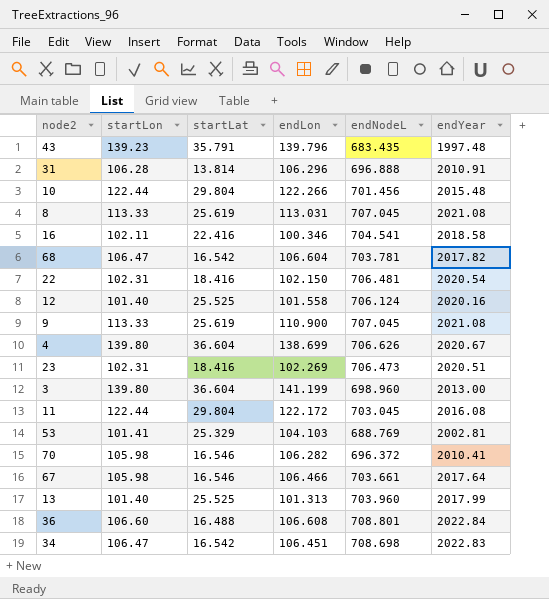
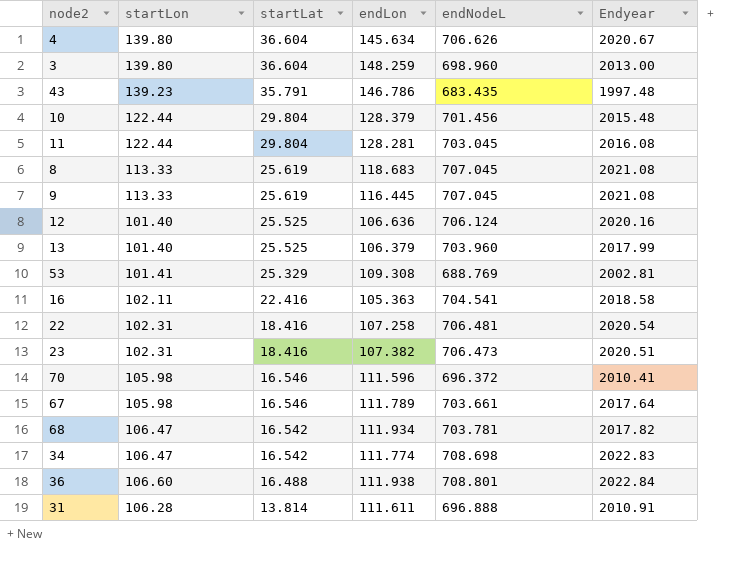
row order: none -> startLat descending
column name: endYear -> Endyear
4 | endLon: 138.699 -> 145.634
3 | endLon: 141.199 -> 148.259
43 | endLon: 139.796 -> 146.786
10 | endLon: 122.266 -> 128.379
11 | endLon: 122.172 -> 128.281
8 | endLon: 113.031 -> 118.683
9 | endLon: 110.900 -> 116.445
12 | endLon: 101.558 -> 106.636
13 | endLon: 101.313 -> 106.379
53 | endLon: 104.103 -> 109.308
16 | endLon: 100.346 -> 105.363
22 | endLon: 102.150 -> 107.258
23 | endLon: 102.269 -> 107.382
70 | endLon: 106.282 -> 111.596
67 | endLon: 106.466 -> 111.789
68 | endLon: 106.604 -> 111.934
34 | endLon: 106.451 -> 111.774
36 | endLon: 106.608 -> 111.938
31 | endLon: 106.296 -> 111.611

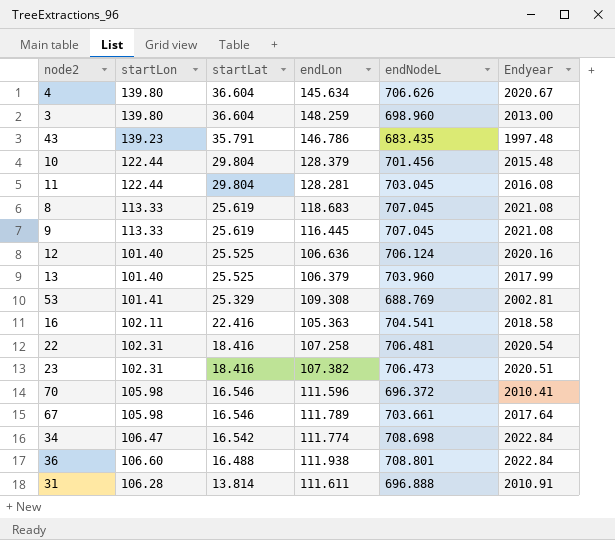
row 68: 106.47 | 16.542 | 111.934 | 703.781 | 2017.82 -> none
34 | Endyear: 2022.83 -> 2022.84

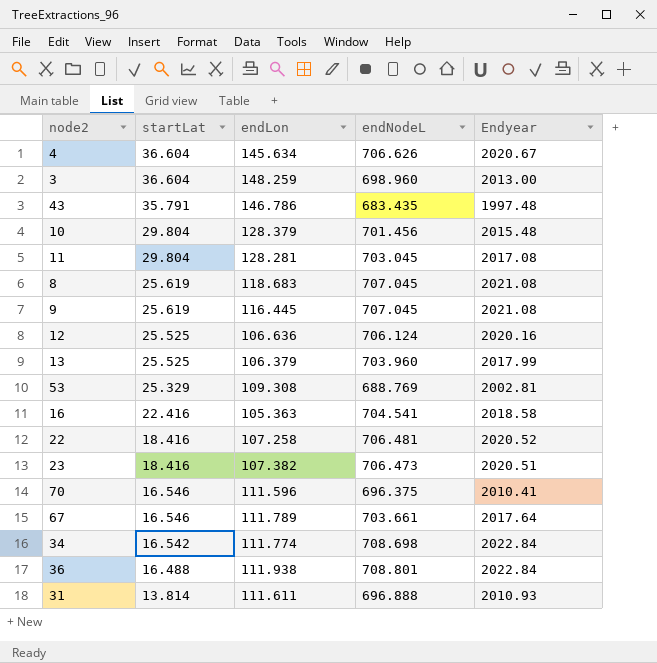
column startLon | position: 2 -> none
11 | Endyear: 2016.08 -> 2017.08
22 | Endyear: 2020.54 -> 2020.52
70 | endNodeL: 696.372 -> 696.375
31 | Endyear: 2010.91 -> 2010.93

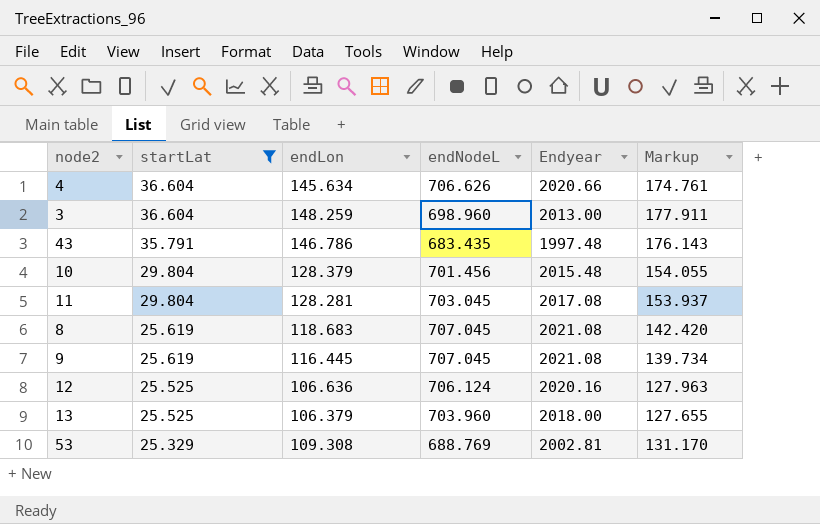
filter: none -> startLat >= 25.329
column Markup | formula: none -> [endLon] * 1.2
4 | Endyear: 2020.67 -> 2020.66
13 | Endyear: 2017.99 -> 2018.00

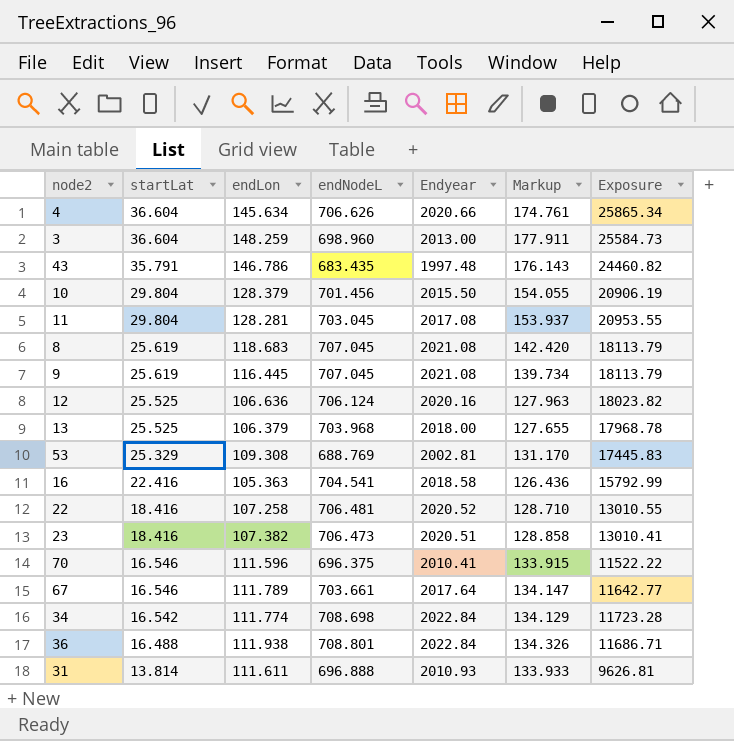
filter: startLat >= 25.329 -> none
column Exposure | formula: none -> [startLat] * [endNodeL]
10 | Endyear: 2015.48 -> 2015.50
13 | endNodeL: 703.960 -> 703.968

